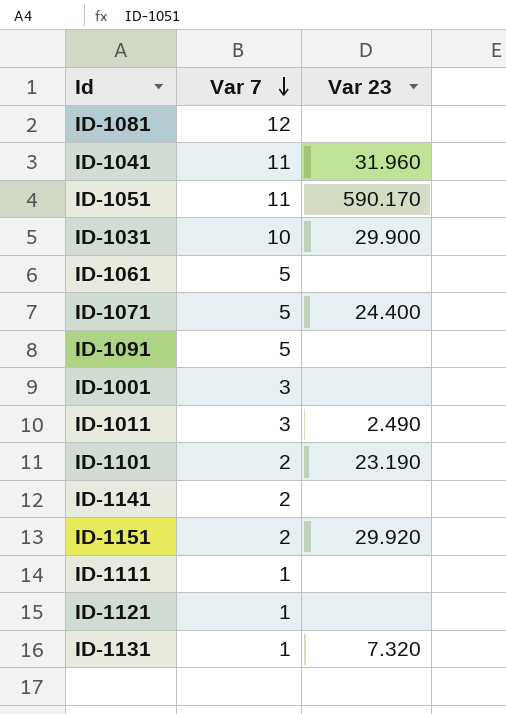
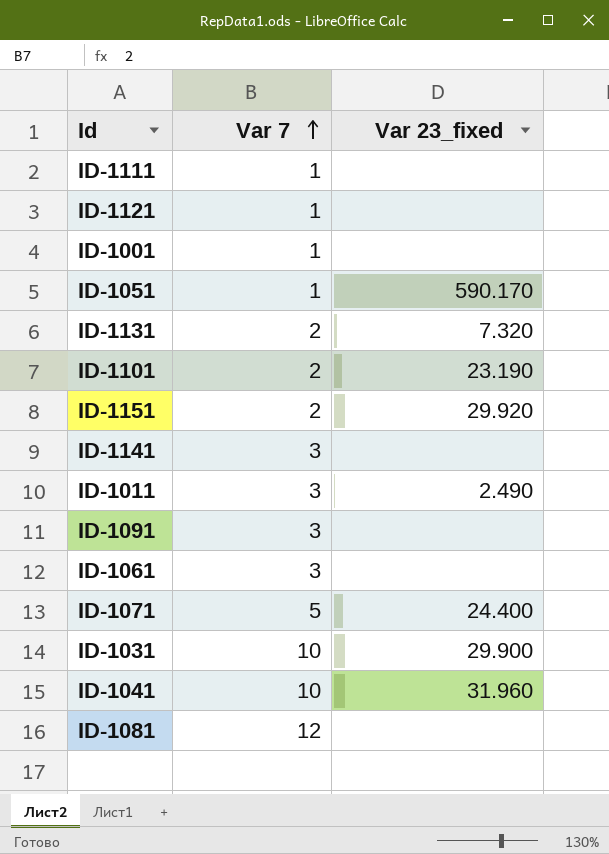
row order: Var 7 descending -> Var 7 ascending
column name: Var 23 -> Var 23_fixed
ID-1001 | Var 7: 3 -> 1
ID-1051 | Var 7: 11 -> 1
ID-1131 | Var 7: 1 -> 2
ID-1141 | Var 7: 2 -> 3
ID-1091 | Var 7: 5 -> 3
ID-1061 | Var 7: 5 -> 3
ID-1041 | Var 7: 11 -> 10

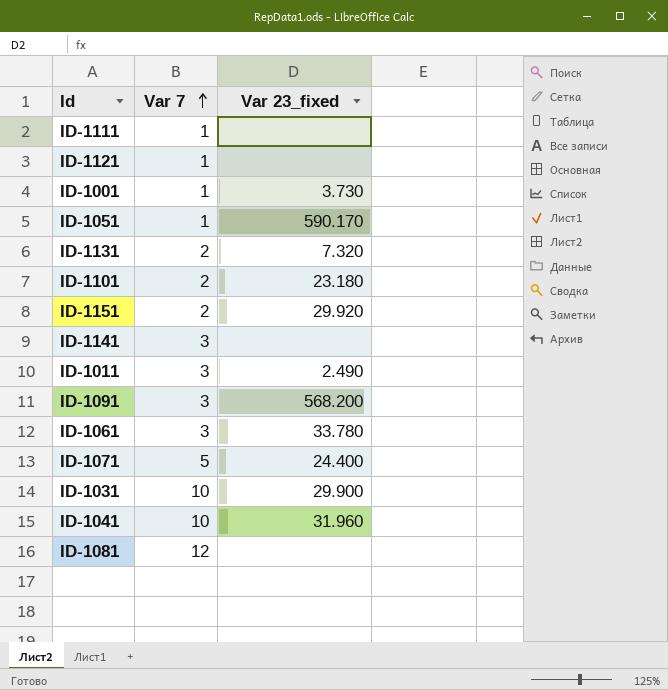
ID-1001 | Var 23_fixed: none -> 3.730
ID-1101 | Var 23_fixed: 23.190 -> 23.180
ID-1091 | Var 23_fixed: none -> 568.200
ID-1061 | Var 23_fixed: none -> 33.780

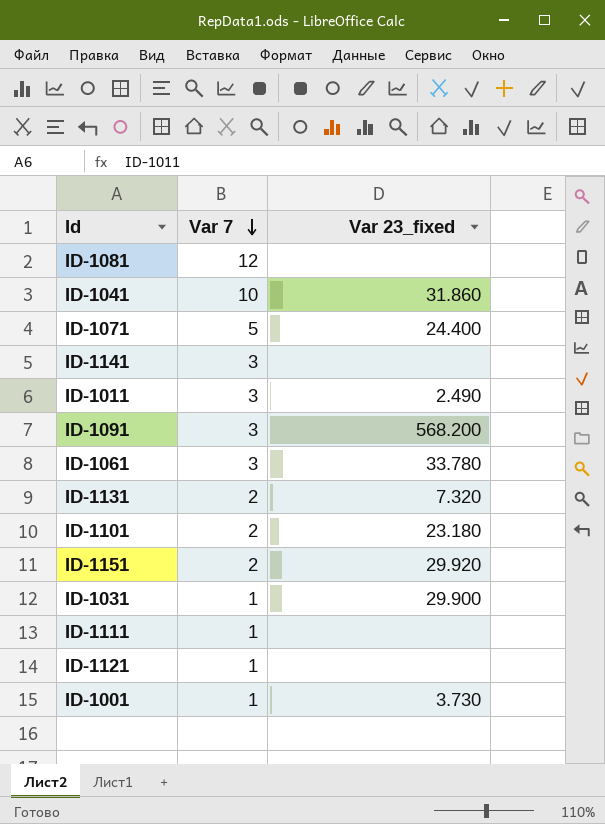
row order: Var 7 ascending -> Var 7 descending
row ID-1051: 1 | 590.170 -> none
ID-1041 | Var 23_fixed: 31.960 -> 31.860
ID-1031 | Var 7: 10 -> 1

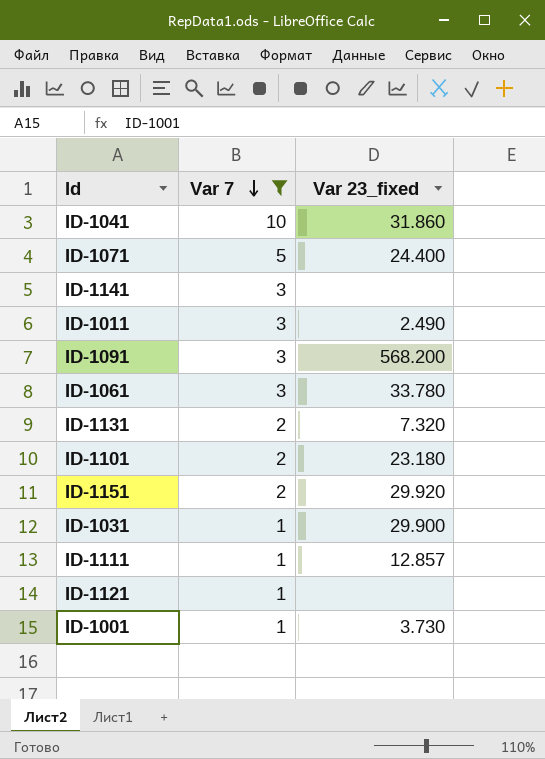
filter: none -> Var 7 != 12
ID-1111 | Var 23_fixed: none -> 12.857

